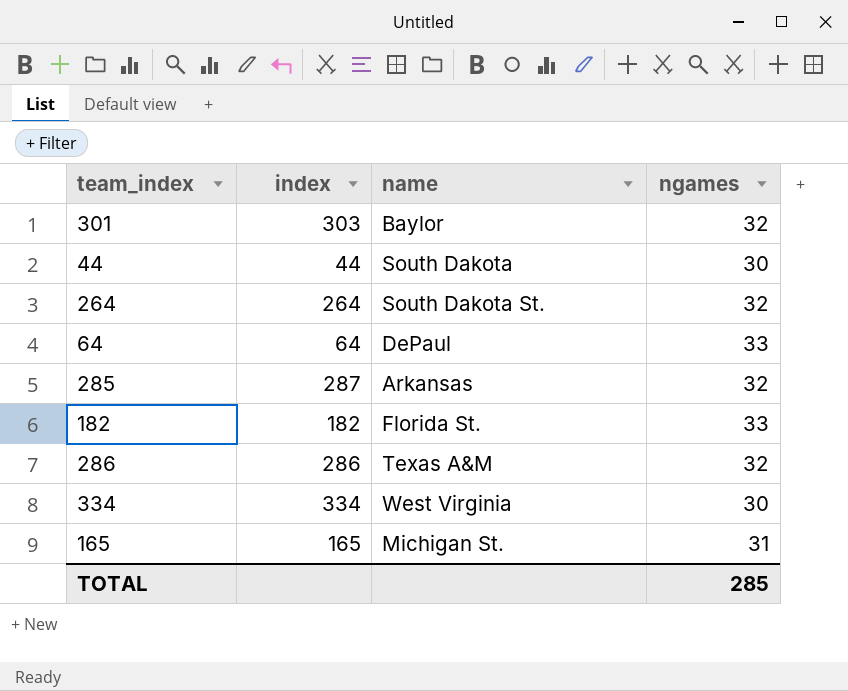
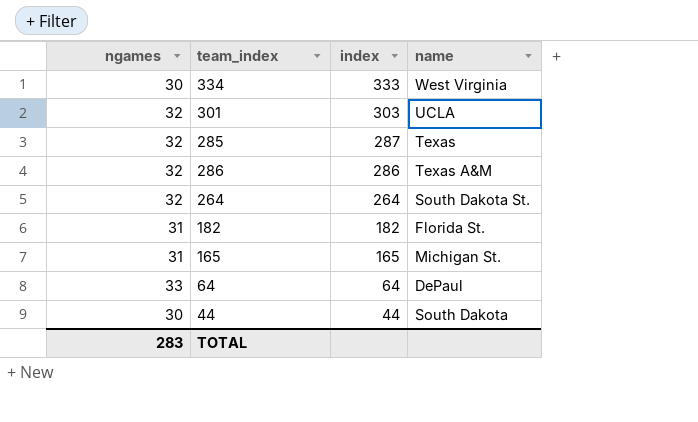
row order: none -> index descending
column ngames | position: 4 -> 1
334 | index: 334 -> 333
301 | name: Baylor -> UCLA
285 | name: Arkansas -> Texas
182 | ngames: 33 -> 31
TOTAL | ngames: 285 -> 283

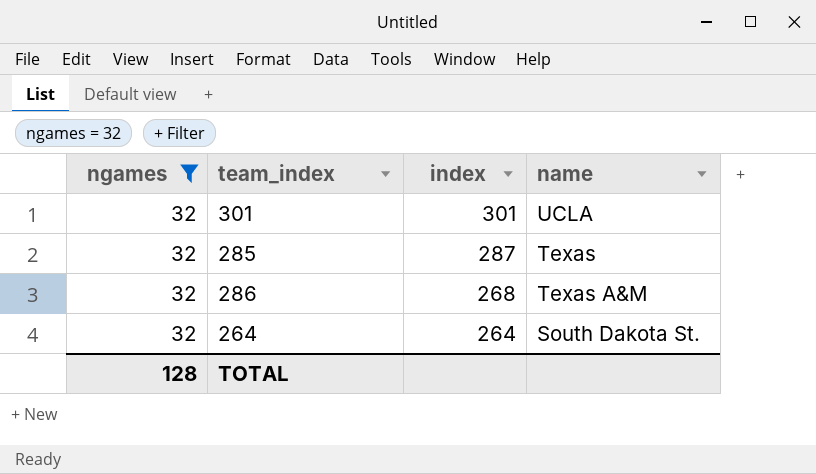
filter: none -> ngames = 32
301 | index: 303 -> 301
286 | index: 286 -> 268
TOTAL | ngames: 283 -> 128

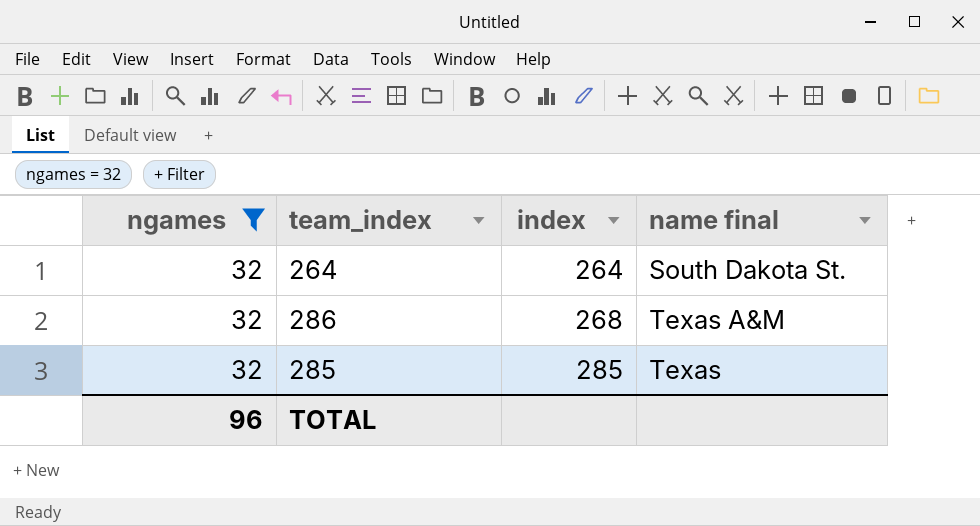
row order: index descending -> index ascending
column name: name -> name final
row 301: 32 | 301 | UCLA -> none
285 | index: 287 -> 285
TOTAL | ngames: 128 -> 96

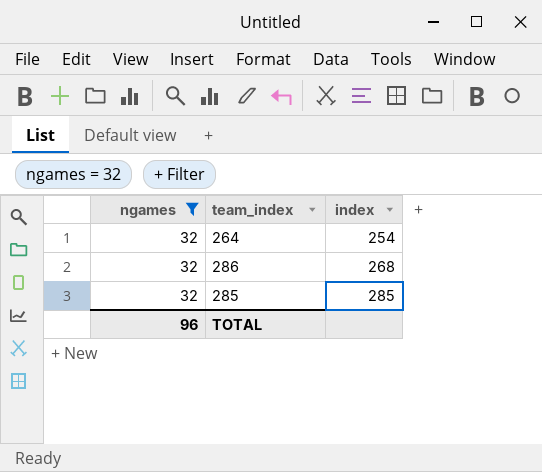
column name final | position: 4 -> none
264 | index: 264 -> 254

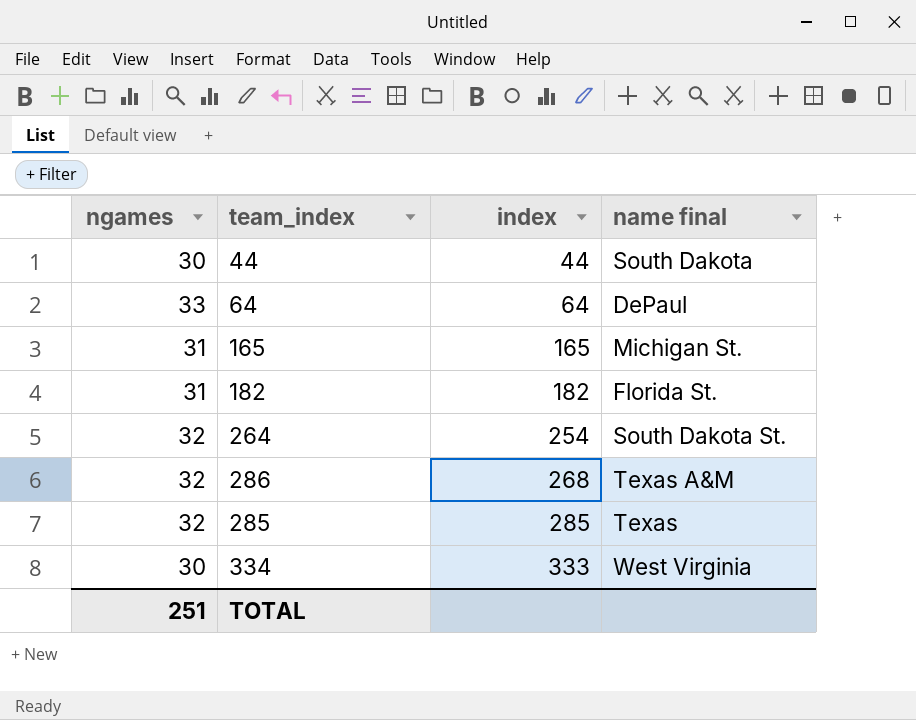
filter: ngames = 32 -> none
column name final | position: none -> 4
TOTAL | ngames: 96 -> 251

